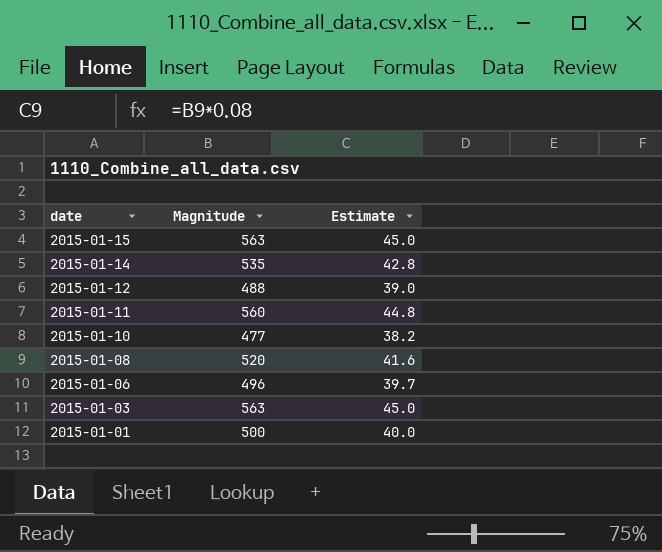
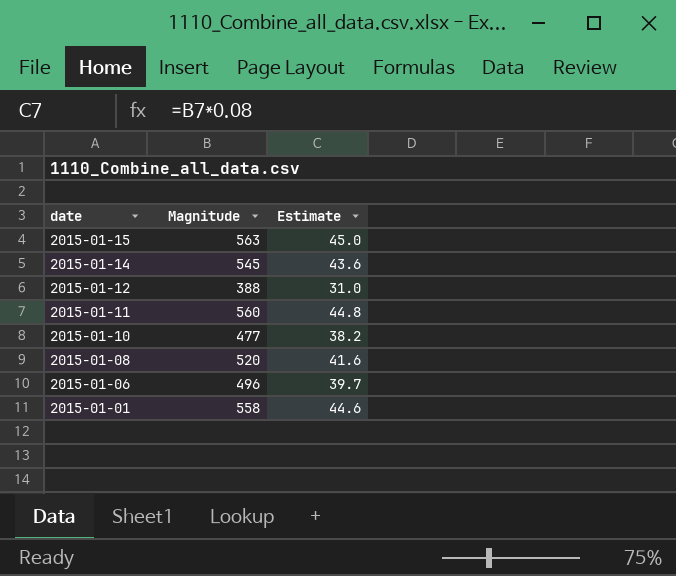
row 2015-01-03: 563 | 45.0 -> none
2015-01-14 | Magnitude: 535 -> 545
2015-01-14 | Estimate: 42.8 -> 43.6
2015-01-12 | Magnitude: 488 -> 388
2015-01-12 | Estimate: 39.0 -> 31.0
2015-01-01 | Magnitude: 500 -> 558
2015-01-01 | Estimate: 40.0 -> 44.6

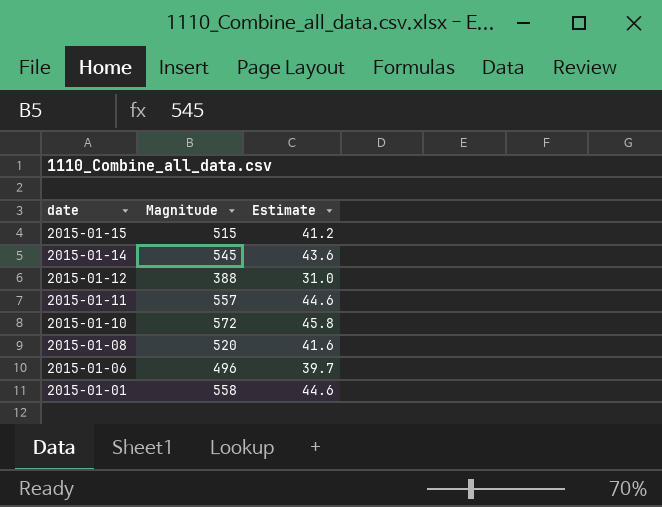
2015-01-15 | Magnitude: 563 -> 515
2015-01-15 | Estimate: 45.0 -> 41.2
2015-01-11 | Magnitude: 560 -> 557
2015-01-11 | Estimate: 44.8 -> 44.6
2015-01-10 | Magnitude: 477 -> 572
2015-01-10 | Estimate: 38.2 -> 45.8

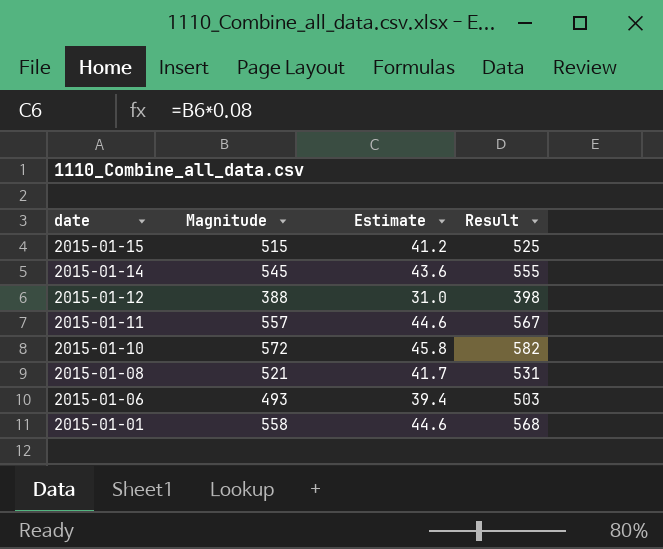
column Result | formula: none -> [Magnitude] + 10
2015-01-08 | Magnitude: 520 -> 521
2015-01-08 | Estimate: 41.6 -> 41.7
2015-01-06 | Magnitude: 496 -> 493
2015-01-06 | Estimate: 39.7 -> 39.4

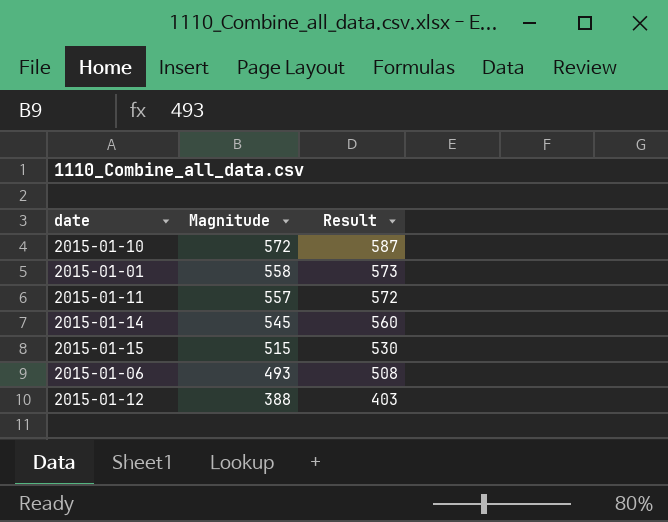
row order: date descending -> Magnitude descending
column Estimate | formula: [Magnitude] * 0.08 -> none
column Result | formula: [Magnitude] + 10 -> [Magnitude] + 15
row 2015-01-08: 521 | 41.7 | 531 -> none

